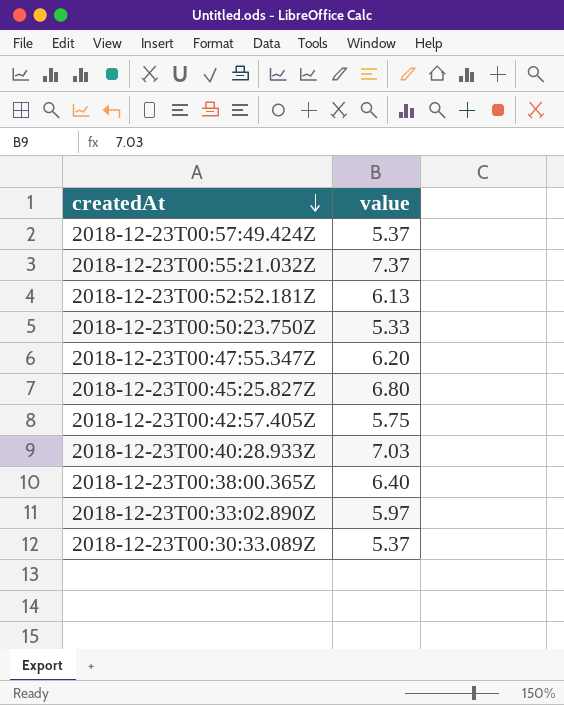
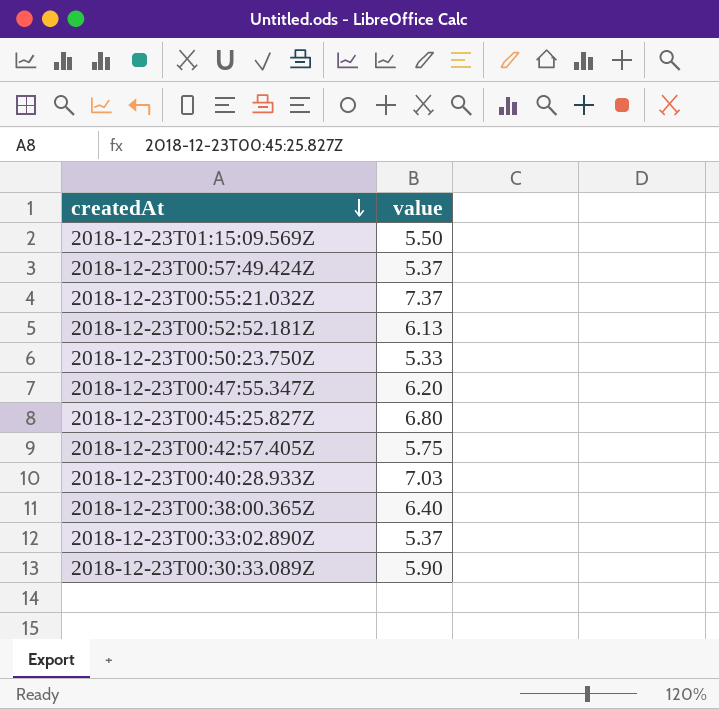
row 2018-12-23T01:15:09.569Z: none -> 5.50
2018-12-23T00:33:02.890Z | value: 5.97 -> 5.37
2018-12-23T00:30:33.089Z | value: 5.37 -> 5.90

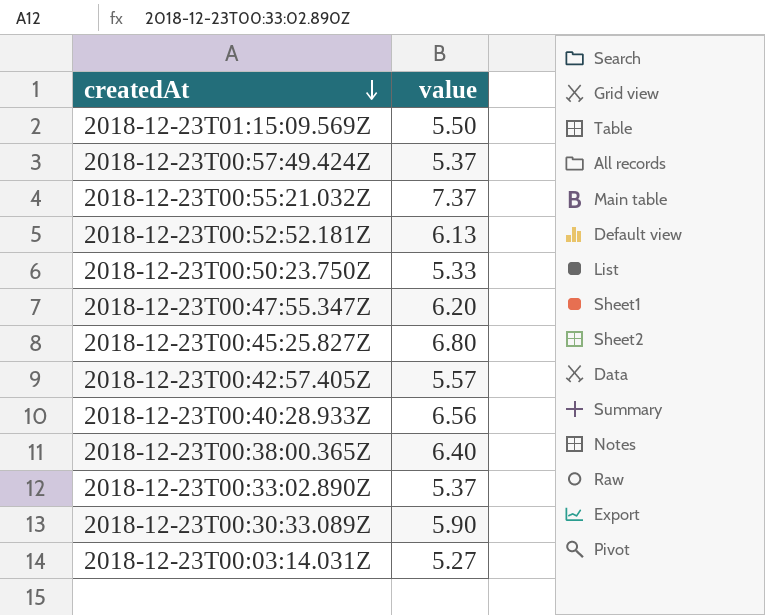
2018-12-23T00:42:57.405Z | value: 5.75 -> 5.57
2018-12-23T00:40:28.933Z | value: 7.03 -> 6.56
row 2018-12-23T00:03:14.031Z: none -> 5.27

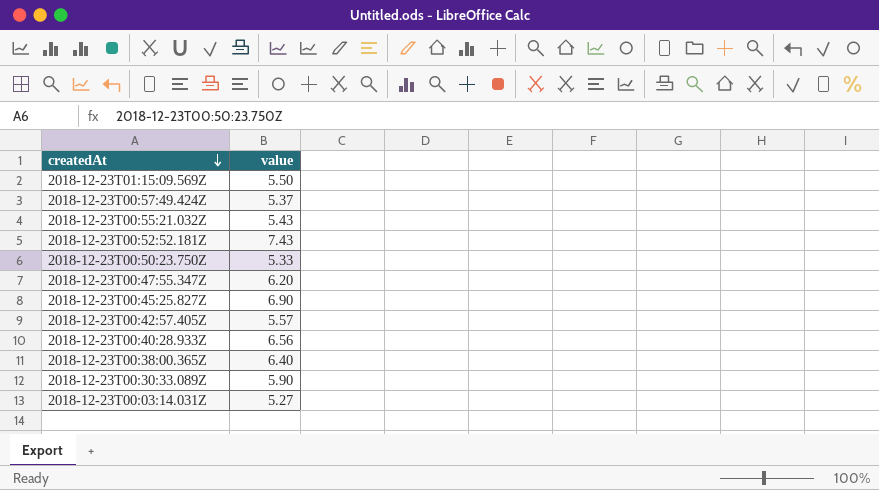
row 2018-12-23T00:33:02.890Z: 5.37 -> none
2018-12-23T00:55:21.032Z | value: 7.37 -> 5.43
2018-12-23T00:52:52.181Z | value: 6.13 -> 7.43
2018-12-23T00:45:25.827Z | value: 6.80 -> 6.90

